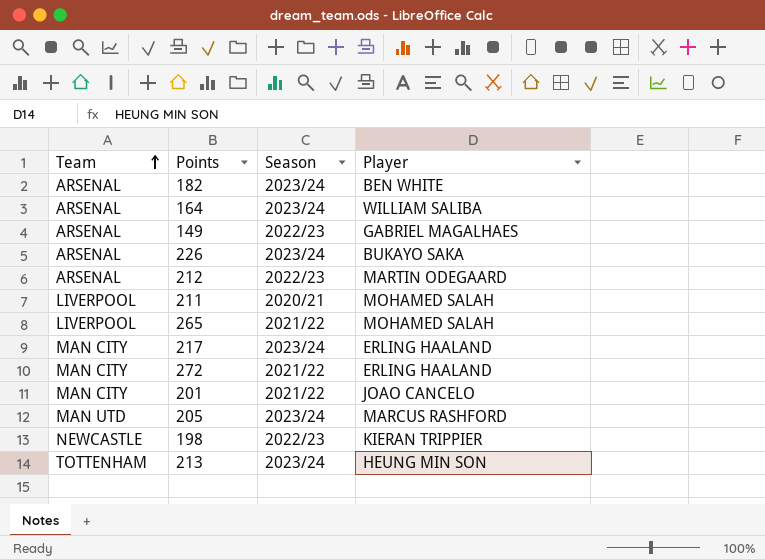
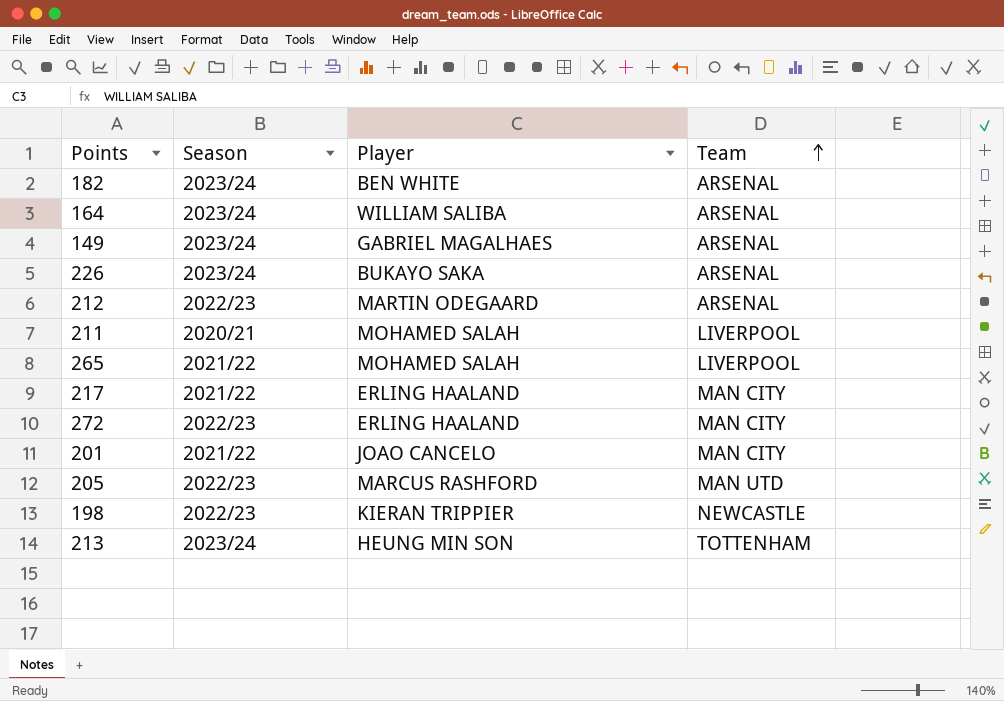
column Team | position: 1 -> 4
149 | Season: 2022/23 -> 2023/24
217 | Season: 2023/24 -> 2021/22
272 | Season: 2021/22 -> 2022/23
205 | Season: 2023/24 -> 2022/23

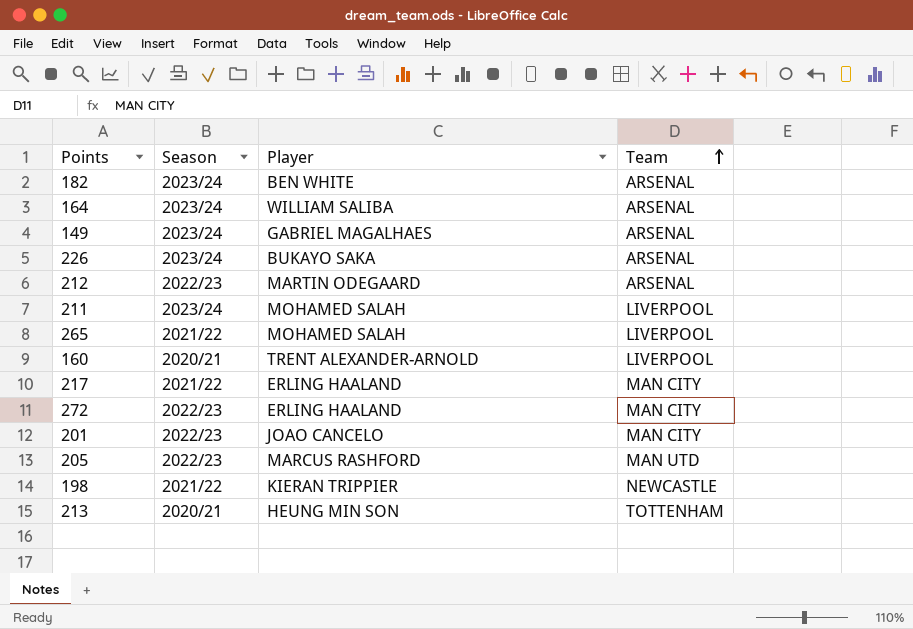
211 | Season: 2020/21 -> 2023/24
row 160: none -> 2020/21 | TRENT ALEXANDER-ARNOLD | LIVERPOOL
201 | Season: 2021/22 -> 2022/23
198 | Season: 2022/23 -> 2021/22
213 | Season: 2023/24 -> 2020/21

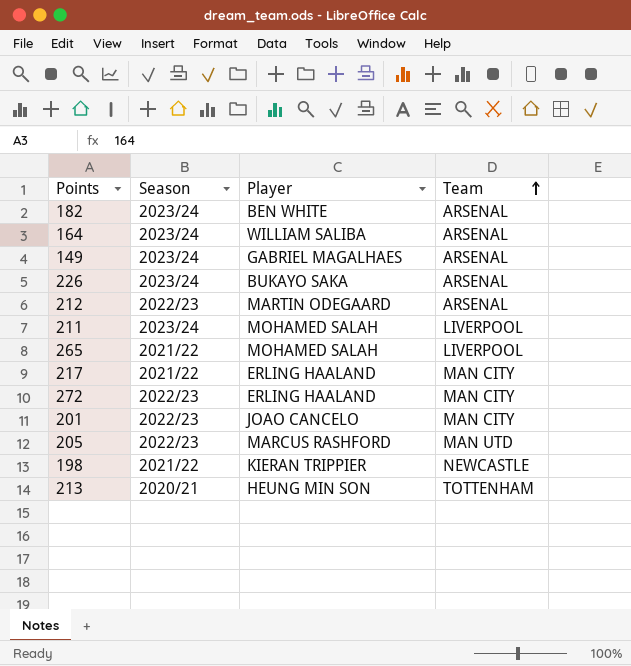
row 160: 2020/21 | TRENT ALEXANDER-ARNOLD | LIVERPOOL -> none

